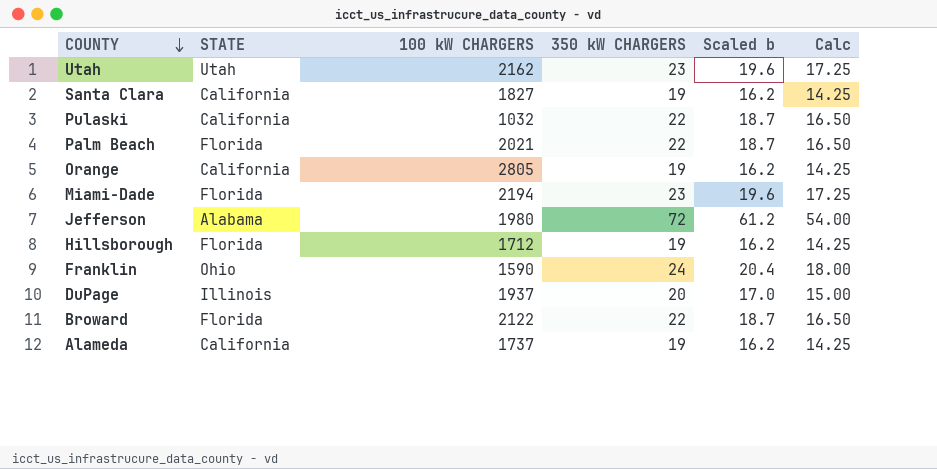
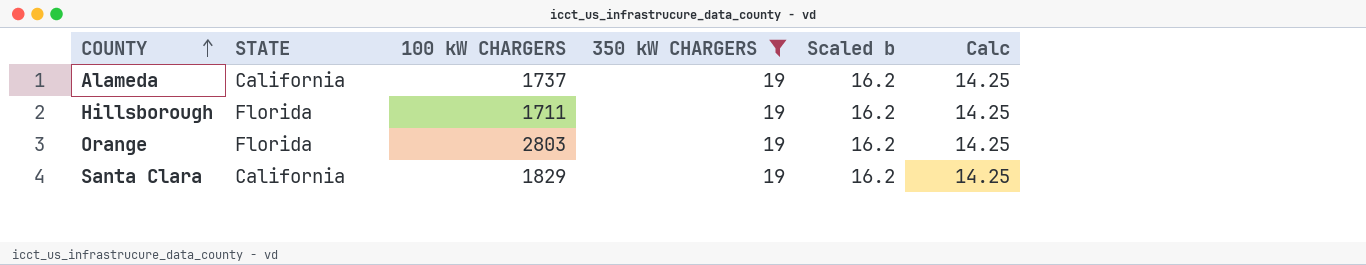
filter: none -> 350 kW CHARGERS = 19
row order: COUNTY descending -> COUNTY ascending
Hillsborough | 100 kW CHARGERS: 1712 -> 1711
Orange | STATE: California -> Florida
Orange | 100 kW CHARGERS: 2805 -> 2803
Santa Clara | 100 kW CHARGERS: 1827 -> 1829

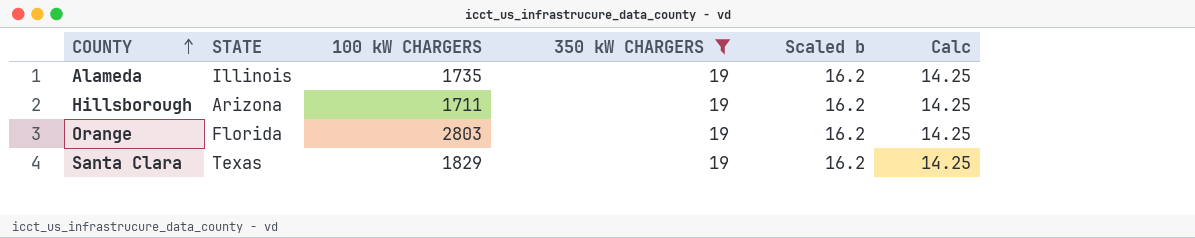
Alameda | STATE: California -> Illinois
Alameda | 100 kW CHARGERS: 1737 -> 1735
Hillsborough | STATE: Florida -> Arizona
Santa Clara | STATE: California -> Texas

